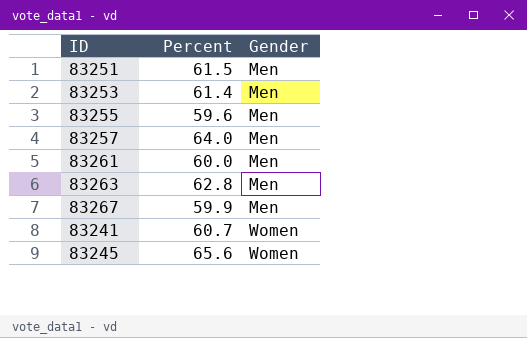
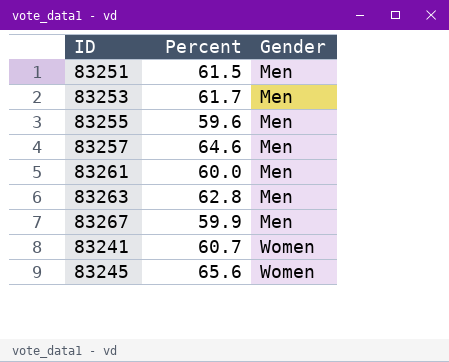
83253 | Percent: 61.4 -> 61.7
83257 | Percent: 64.0 -> 64.6

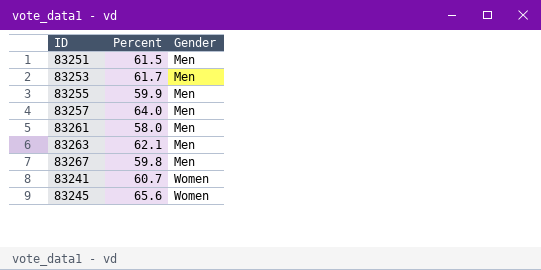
83255 | Percent: 59.6 -> 59.9
83257 | Percent: 64.6 -> 64.0
83261 | Percent: 60.0 -> 58.0
83263 | Percent: 62.8 -> 62.1
83267 | Percent: 59.9 -> 59.8

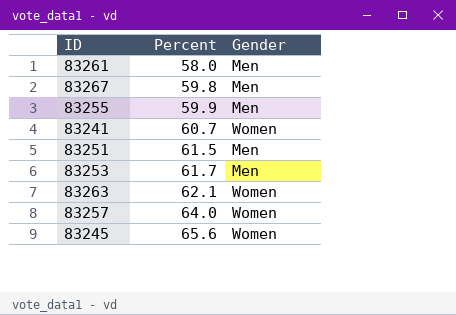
row order: Gender ascending -> Percent ascending
83263 | Gender: Men -> Women
83257 | Gender: Men -> Women

